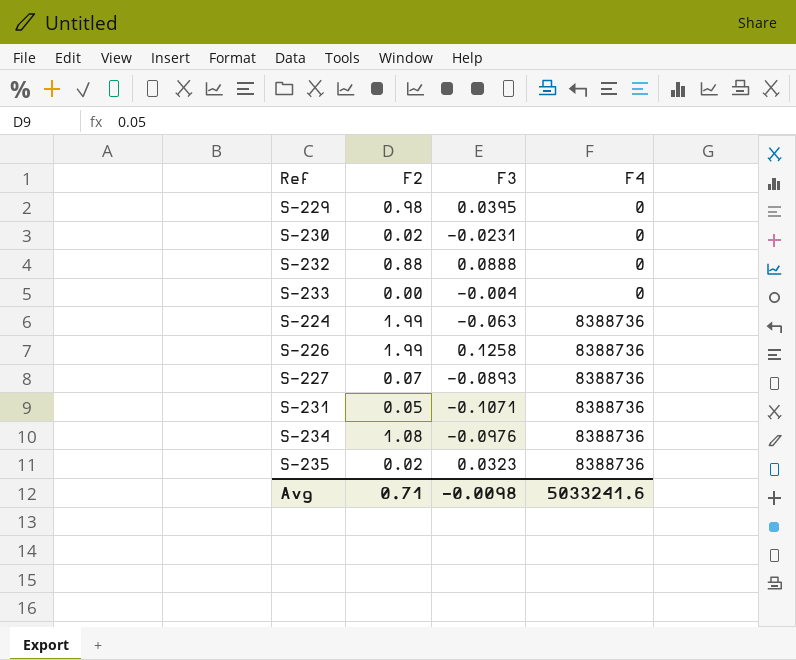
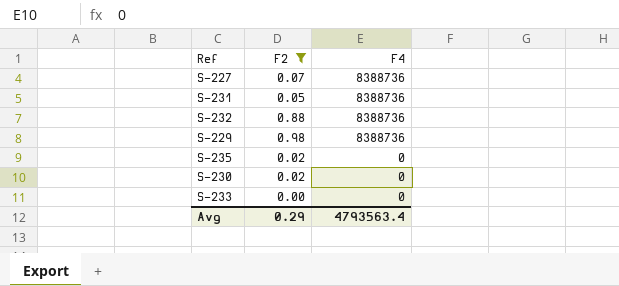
filter: none -> F2 <= 0.98
row order: F4 ascending -> F4 descending
column F3 | position: 3 -> none
S-232 | F4: 0 -> 8388736
S-229 | F4: 0 -> 8388736
S-235 | F4: 8388736 -> 0
Avg | F2: 0.71 -> 0.29
Avg | F4: 5033241.6 -> 4793563.4

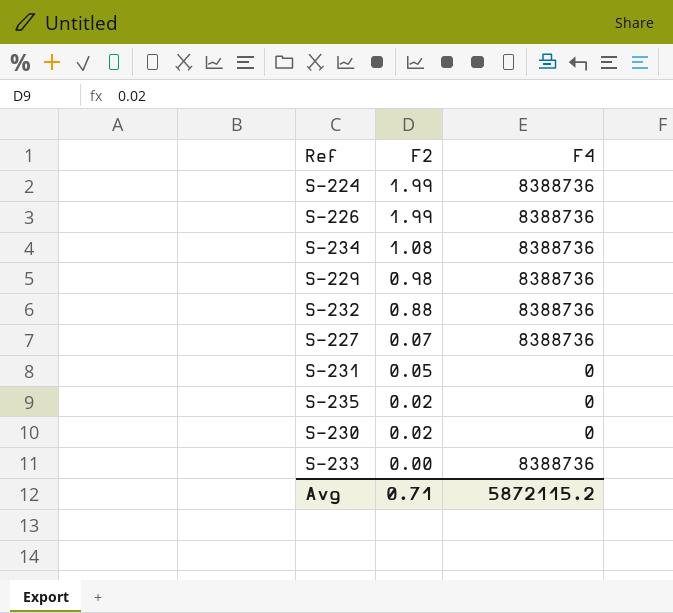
filter: F2 <= 0.98 -> none
row order: F4 descending -> F2 descending
S-231 | F4: 8388736 -> 0
S-233 | F4: 0 -> 8388736
Avg | F2: 0.29 -> 0.71
Avg | F4: 4793563.4 -> 5872115.2

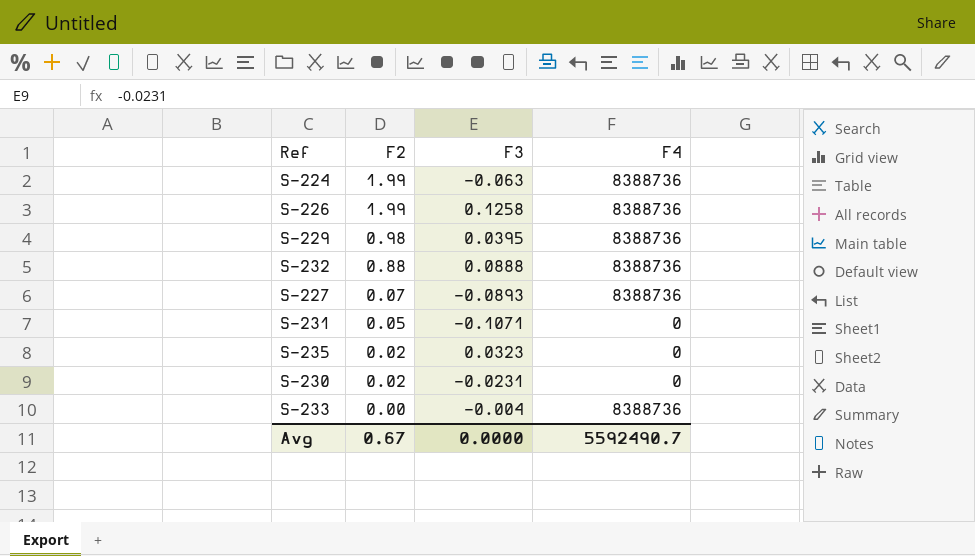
column F3 | position: none -> 3
row S-234: 1.08 | 8388736 -> none
Avg | F2: 0.71 -> 0.67
Avg | F4: 5872115.2 -> 5592490.7

